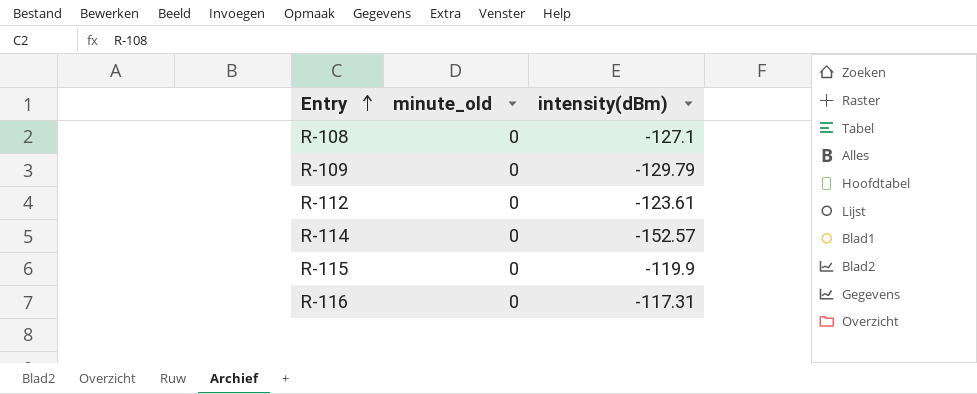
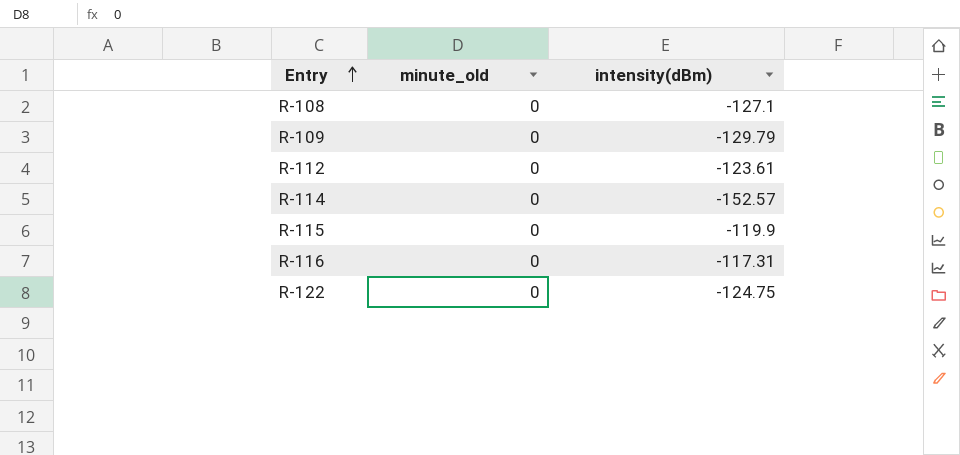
row R-122: none -> 0 | -124.75

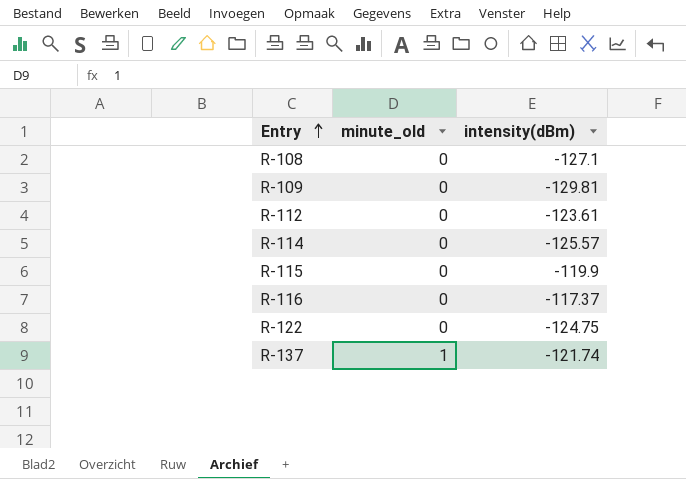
R-109 | intensity(dBm): -129.79 -> -129.81
R-114 | intensity(dBm): -152.57 -> -125.57
R-116 | intensity(dBm): -117.31 -> -117.37
row R-137: none -> 1 | -121.74

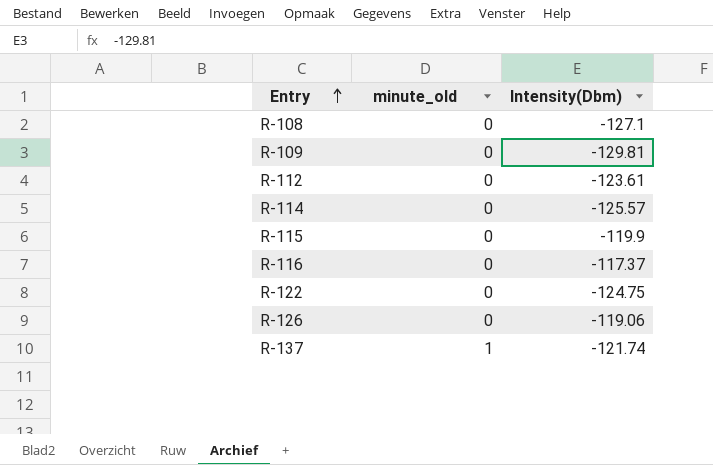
column name: intensity(dBm) -> Intensity(Dbm)
row R-126: none -> 0 | -119.06

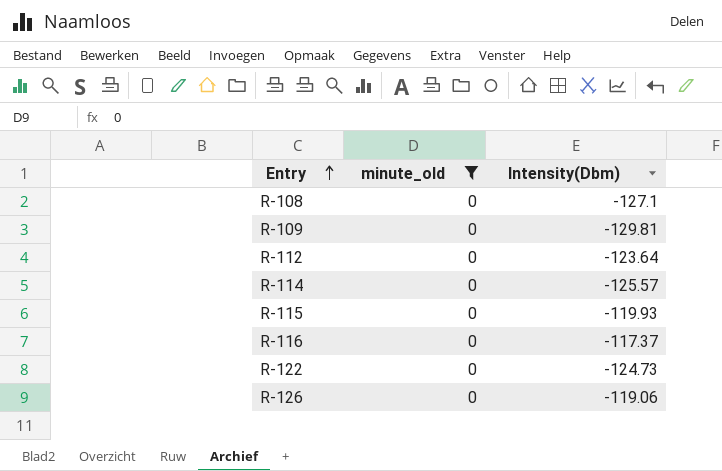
filter: none -> minute_old = 0
R-112 | Intensity(Dbm): -123.61 -> -123.64
R-115 | Intensity(Dbm): -119.9 -> -119.93
R-122 | Intensity(Dbm): -124.75 -> -124.73

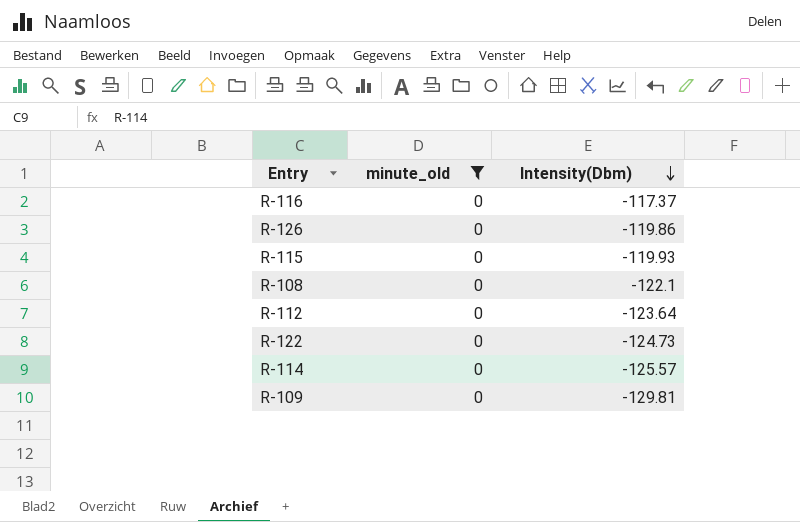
row order: Entry ascending -> Intensity(Dbm) descending
R-126 | Intensity(Dbm): -119.06 -> -119.86
R-108 | Intensity(Dbm): -127.1 -> -122.1

